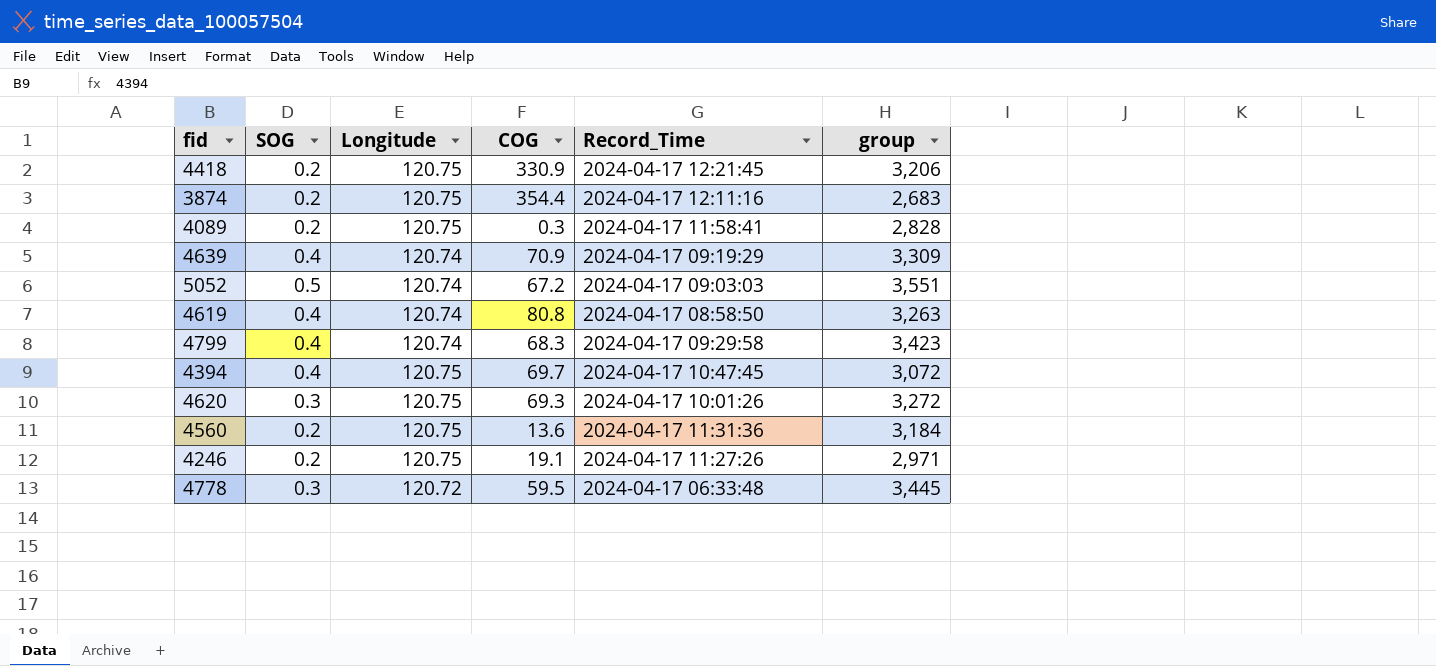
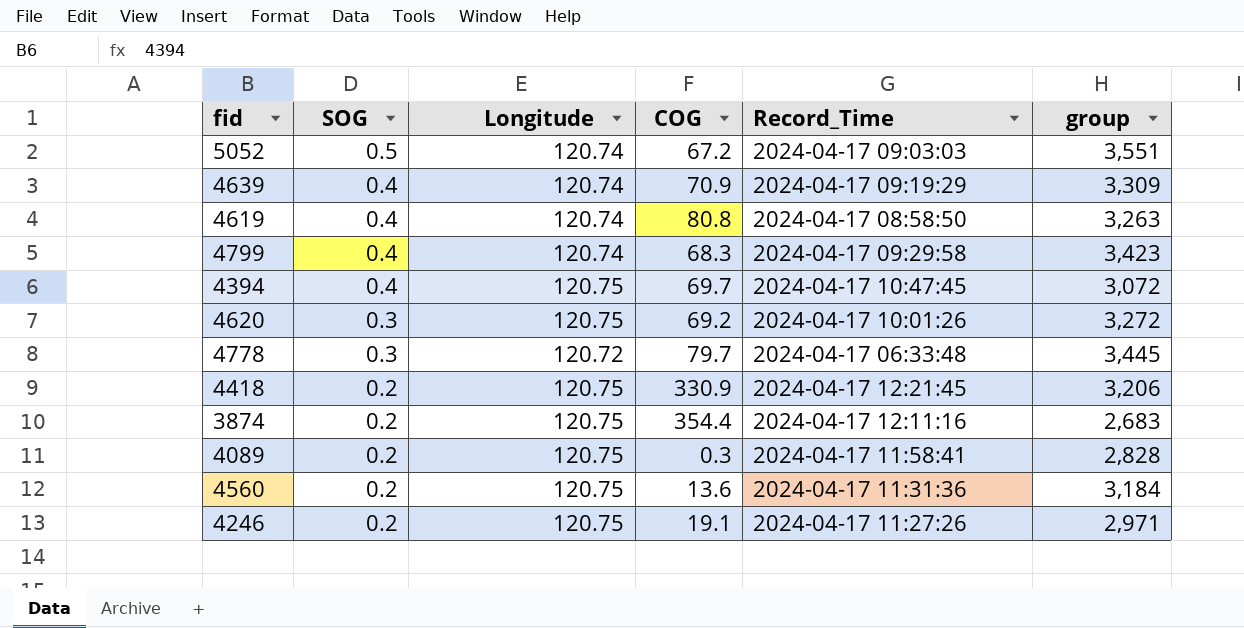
row order: none -> SOG descending
4620 | COG: 69.3 -> 69.2
4778 | COG: 59.5 -> 79.7

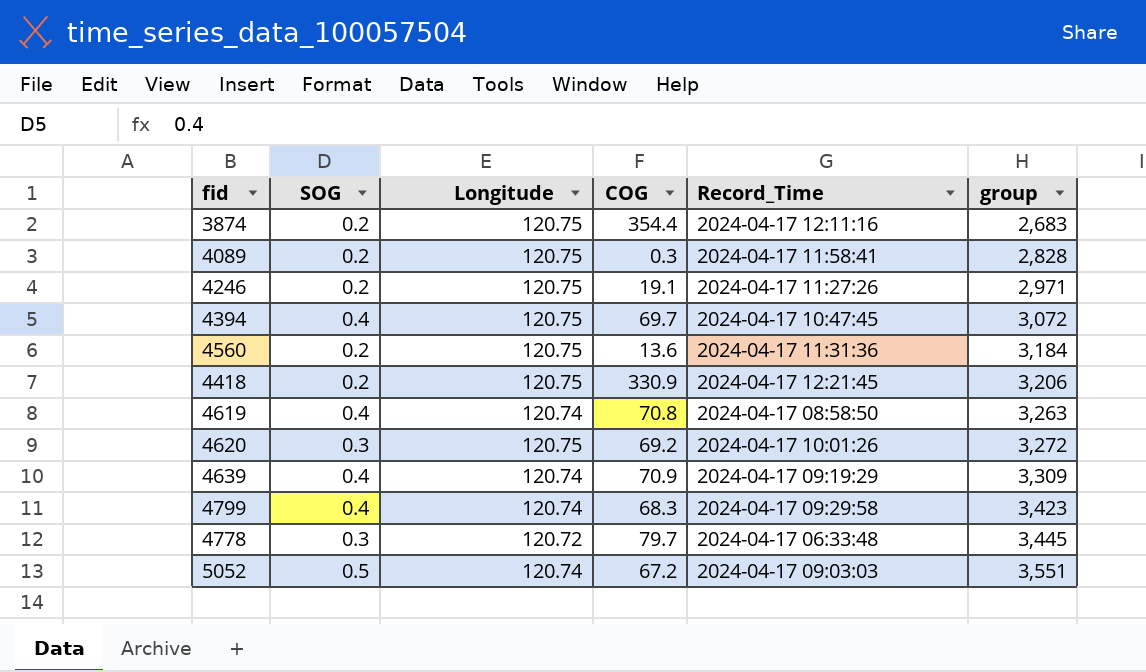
row order: SOG descending -> group ascending
4619 | COG: 80.8 -> 70.8

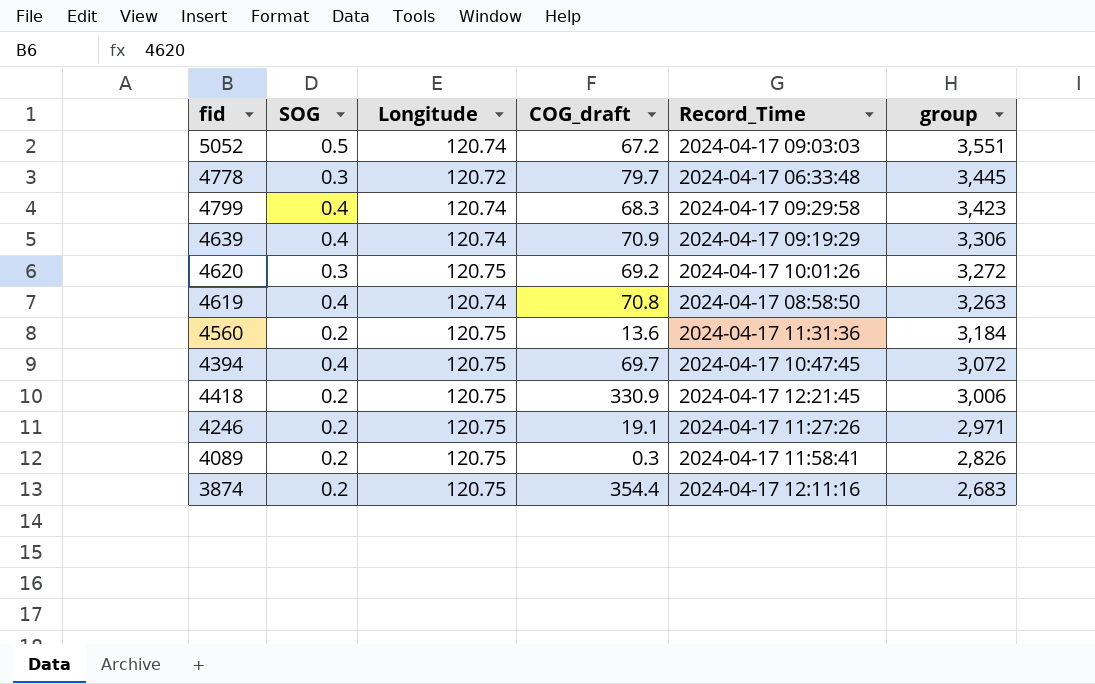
row order: group ascending -> group descending
column name: COG -> COG_draft
4639 | group: 3,309 -> 3,306
4418 | group: 3,206 -> 3,006
4089 | group: 2,828 -> 2,826

